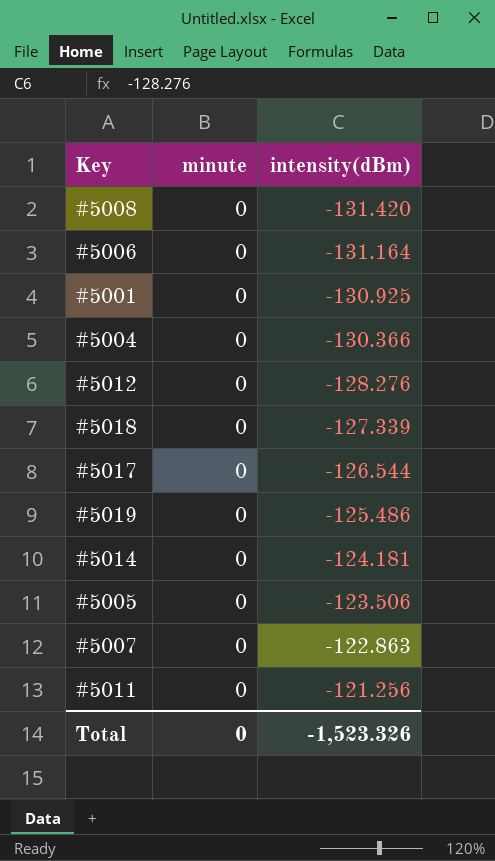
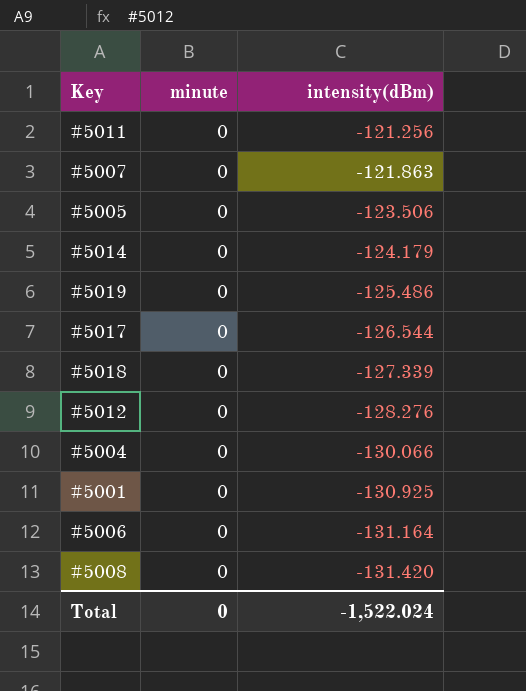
row order: intensity(dBm) ascending -> intensity(dBm) descending
#5007 | intensity(dBm): -122.863 -> -121.863
#5014 | intensity(dBm): -124.181 -> -124.179
#5004 | intensity(dBm): -130.366 -> -130.066
Total | intensity(dBm): -1,523.326 -> -1,522.024

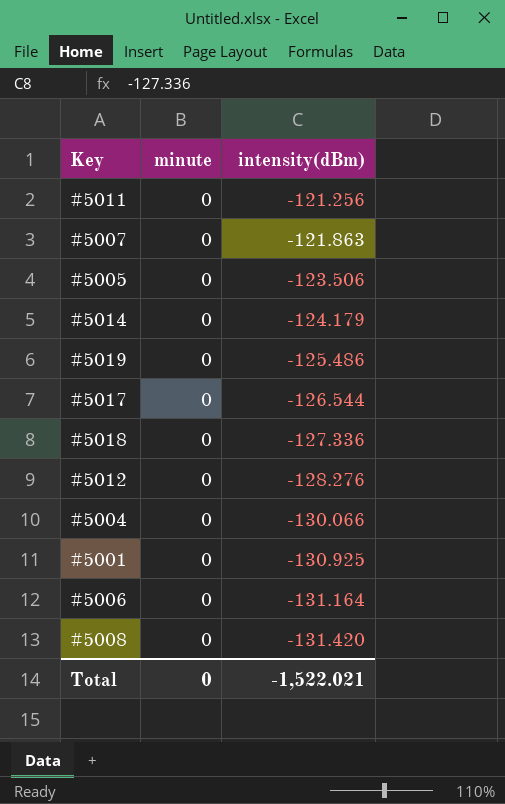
#5018 | intensity(dBm): -127.339 -> -127.336
Total | intensity(dBm): -1,522.024 -> -1,522.021

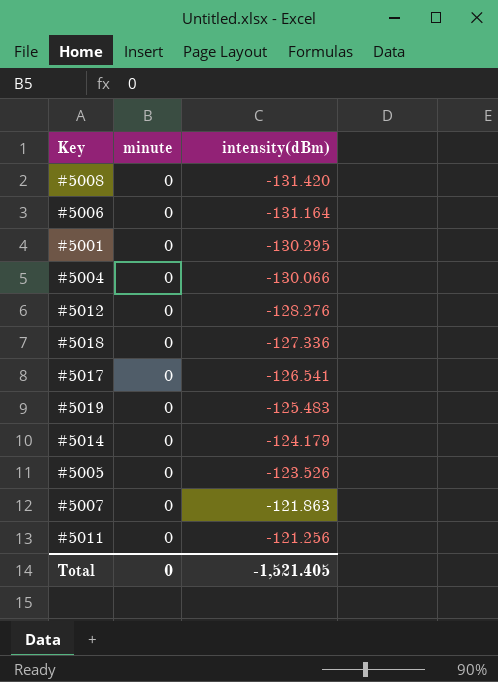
row order: intensity(dBm) descending -> intensity(dBm) ascending
#5001 | intensity(dBm): -130.925 -> -130.295
#5017 | intensity(dBm): -126.544 -> -126.541
#5019 | intensity(dBm): -125.486 -> -125.483
#5005 | intensity(dBm): -123.506 -> -123.526
Total | intensity(dBm): -1,522.021 -> -1,521.405

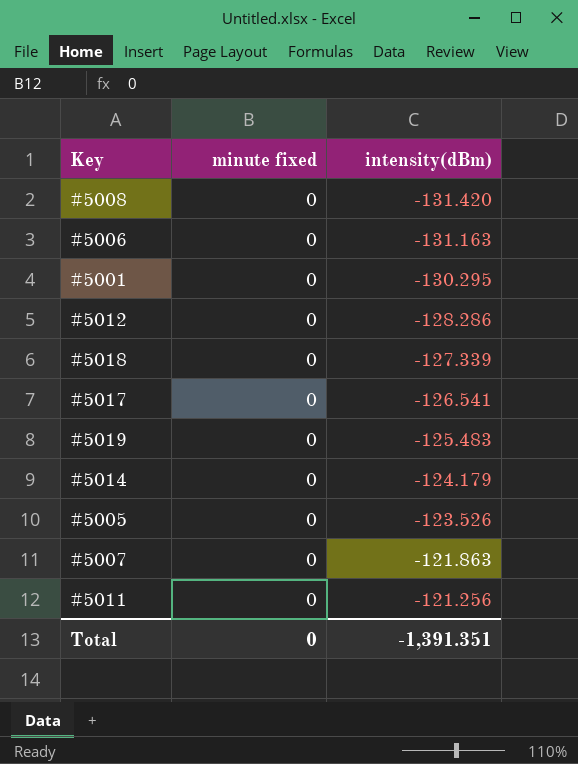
column name: minute -> minute fixed
row #5004: 0 | -130.066 -> none
#5006 | intensity(dBm): -131.164 -> -131.163
#5012 | intensity(dBm): -128.276 -> -128.286
#5018 | intensity(dBm): -127.336 -> -127.339
Total | intensity(dBm): -1,521.405 -> -1,391.351

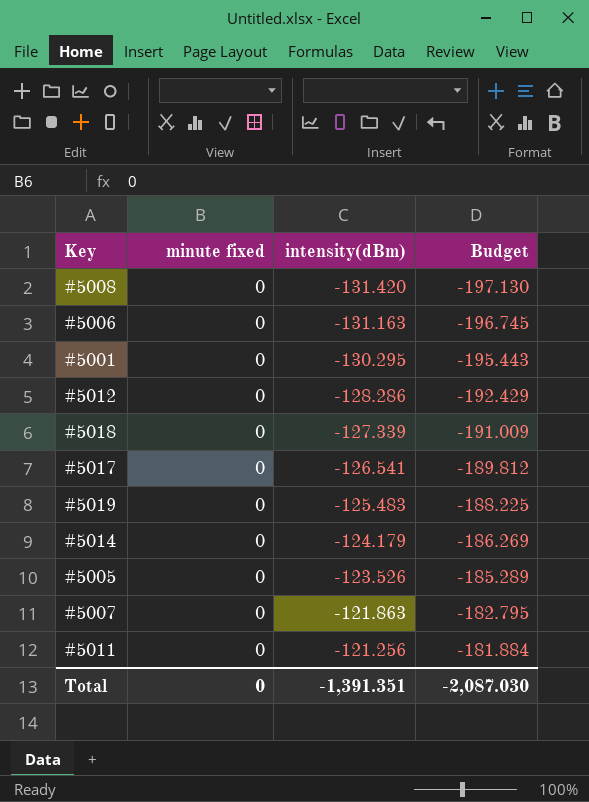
column Budget | formula: none -> [intensity(dBm)] * 1.5

